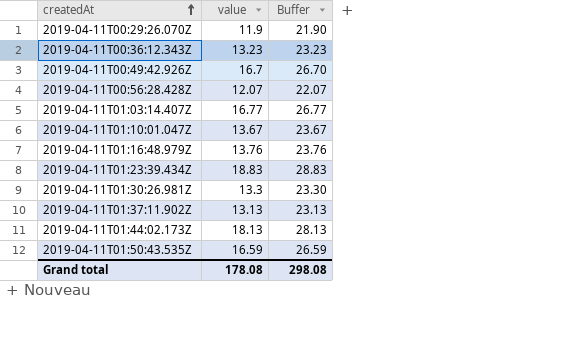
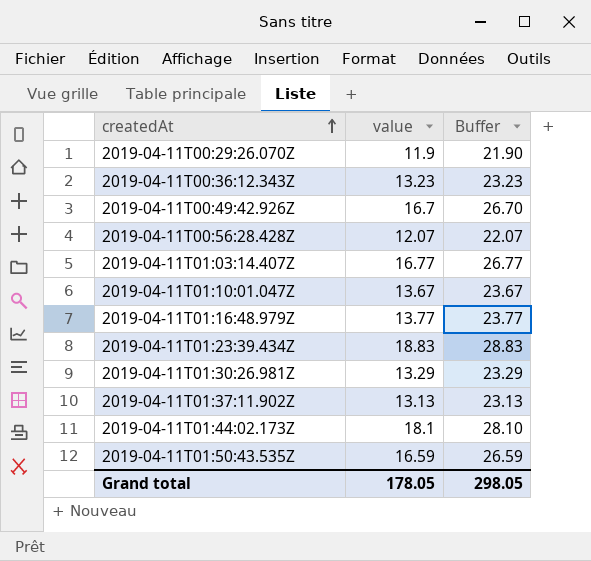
2019-04-11T01:16:48.979Z | value: 13.76 -> 13.77
2019-04-11T01:16:48.979Z | Buffer: 23.76 -> 23.77
2019-04-11T01:30:26.981Z | value: 13.3 -> 13.29
2019-04-11T01:30:26.981Z | Buffer: 23.30 -> 23.29
2019-04-11T01:44:02.173Z | value: 18.13 -> 18.1
2019-04-11T01:44:02.173Z | Buffer: 28.13 -> 28.10
Grand total | value: 178.08 -> 178.05
Grand total | Buffer: 298.08 -> 298.05

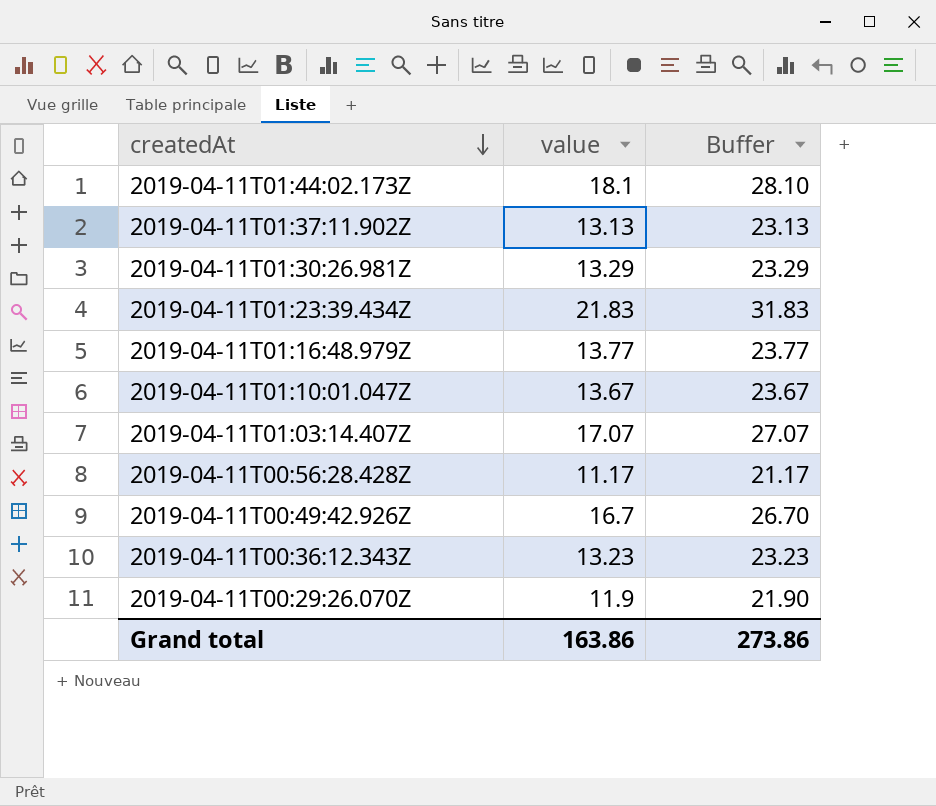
row order: createdAt ascending -> createdAt descending
row 2019-04-11T01:50:43.535Z: 16.59 | 26.59 -> none
2019-04-11T01:23:39.434Z | value: 18.83 -> 21.83
2019-04-11T01:23:39.434Z | Buffer: 28.83 -> 31.83
2019-04-11T01:03:14.407Z | value: 16.77 -> 17.07
2019-04-11T01:03:14.407Z | Buffer: 26.77 -> 27.07
2019-04-11T00:56:28.428Z | value: 12.07 -> 11.17
2019-04-11T00:56:28.428Z | Buffer: 22.07 -> 21.17
Grand total | value: 178.05 -> 163.86
Grand total | Buffer: 298.05 -> 273.86

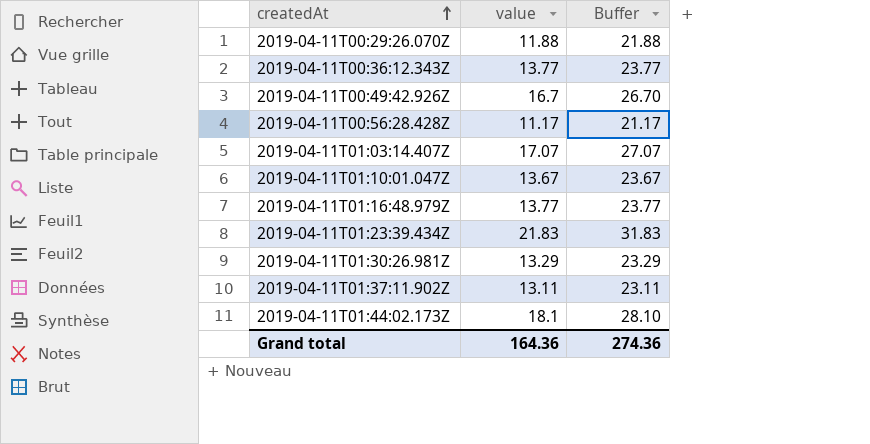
row order: createdAt descending -> createdAt ascending
2019-04-11T00:29:26.070Z | value: 11.9 -> 11.88
2019-04-11T00:29:26.070Z | Buffer: 21.90 -> 21.88
2019-04-11T00:36:12.343Z | value: 13.23 -> 13.77
2019-04-11T00:36:12.343Z | Buffer: 23.23 -> 23.77
2019-04-11T01:37:11.902Z | value: 13.13 -> 13.11
2019-04-11T01:37:11.902Z | Buffer: 23.13 -> 23.11
Grand total | value: 163.86 -> 164.36
Grand total | Buffer: 273.86 -> 274.36

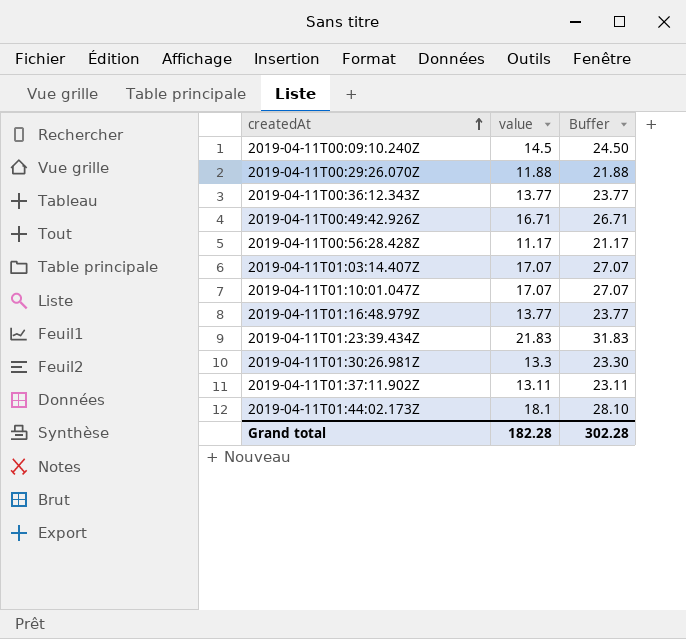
row 2019-04-11T00:09:10.240Z: none -> 14.5 | 24.50
2019-04-11T00:49:42.926Z | value: 16.7 -> 16.71
2019-04-11T00:49:42.926Z | Buffer: 26.70 -> 26.71
2019-04-11T01:10:01.047Z | value: 13.67 -> 17.07
2019-04-11T01:10:01.047Z | Buffer: 23.67 -> 27.07
2019-04-11T01:30:26.981Z | value: 13.29 -> 13.3
2019-04-11T01:30:26.981Z | Buffer: 23.29 -> 23.30
Grand total | value: 164.36 -> 182.28
Grand total | Buffer: 274.36 -> 302.28

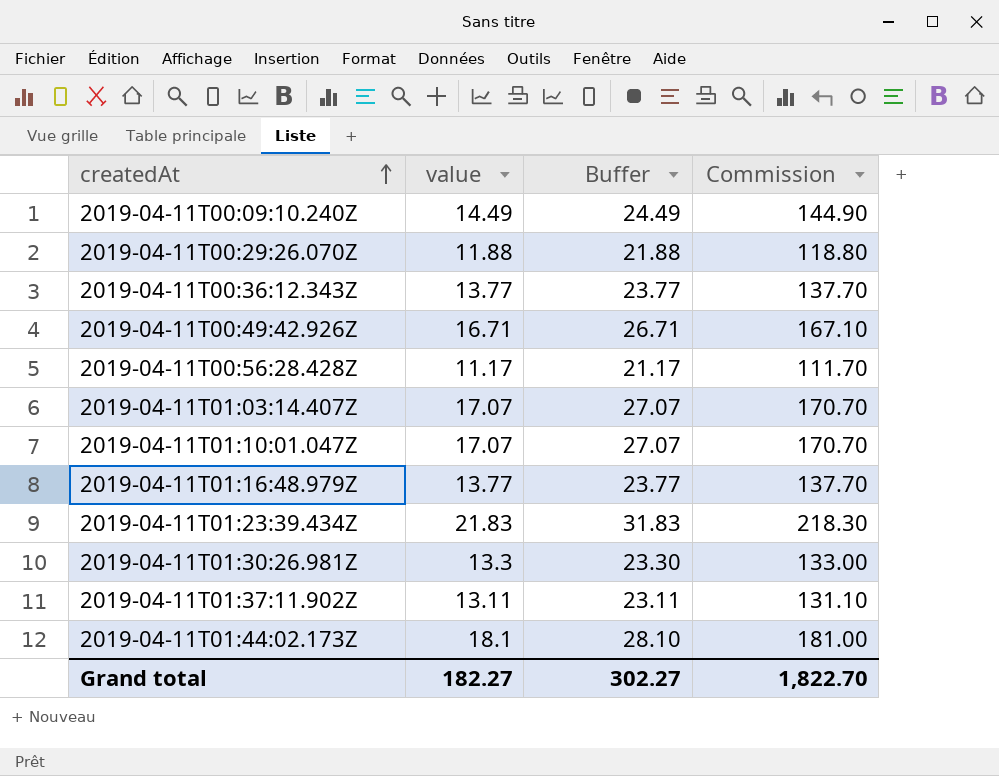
column Commission | formula: none -> [value] * 10
2019-04-11T00:09:10.240Z | value: 14.5 -> 14.49
2019-04-11T00:09:10.240Z | Buffer: 24.50 -> 24.49
Grand total | value: 182.28 -> 182.27
Grand total | Buffer: 302.28 -> 302.27

